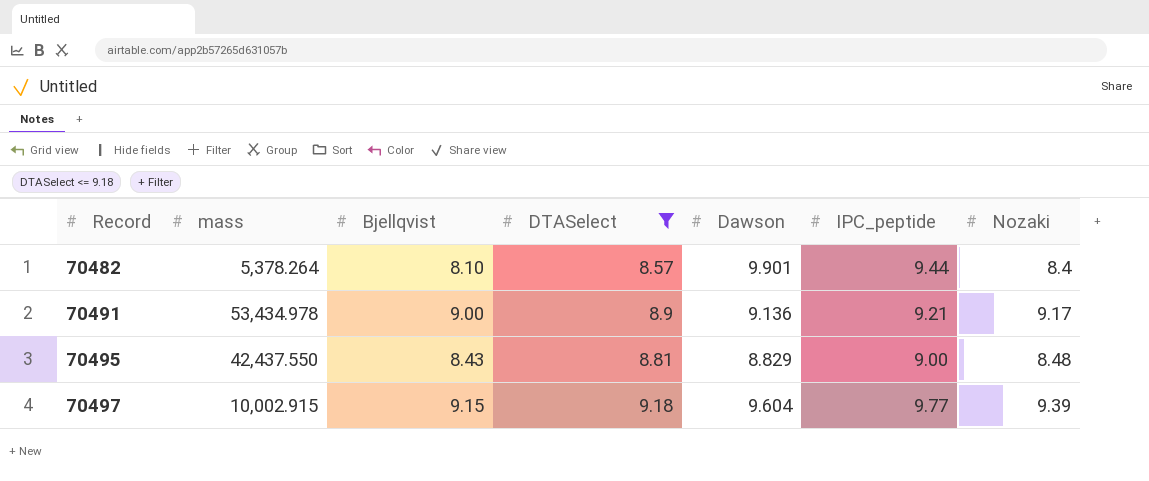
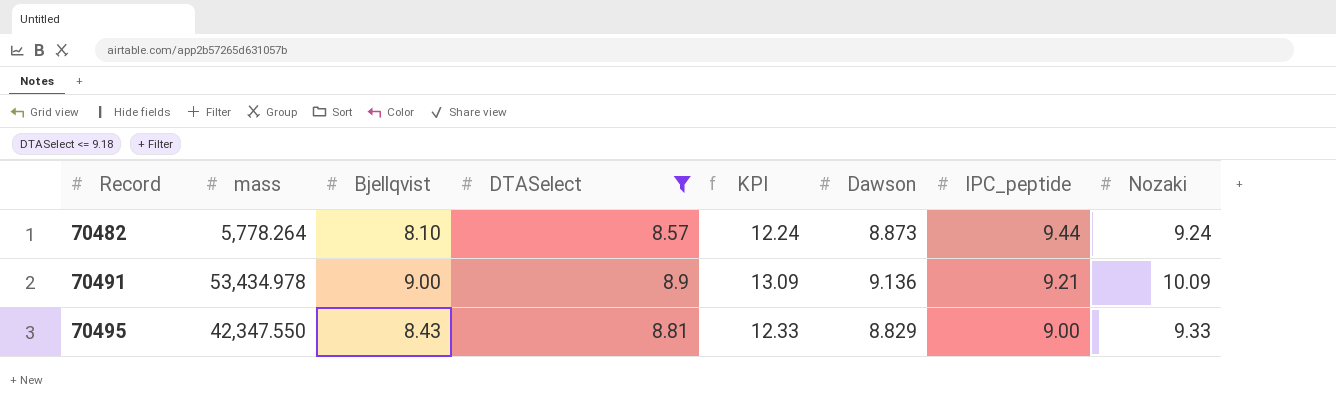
column KPI | formula: none -> [Nozaki] + 3
row 70497: 10,002.915 | 9.15 | 9.18 | 9.604 | 9.77 | 9.39 -> none
70482 | mass: 5,378.264 -> 5,778.264
70482 | Dawson: 9.901 -> 8.873
70482 | Nozaki: 8.4 -> 9.24
70491 | Nozaki: 9.17 -> 10.09
70495 | mass: 42,437.550 -> 42,347.550
70495 | Nozaki: 8.48 -> 9.33

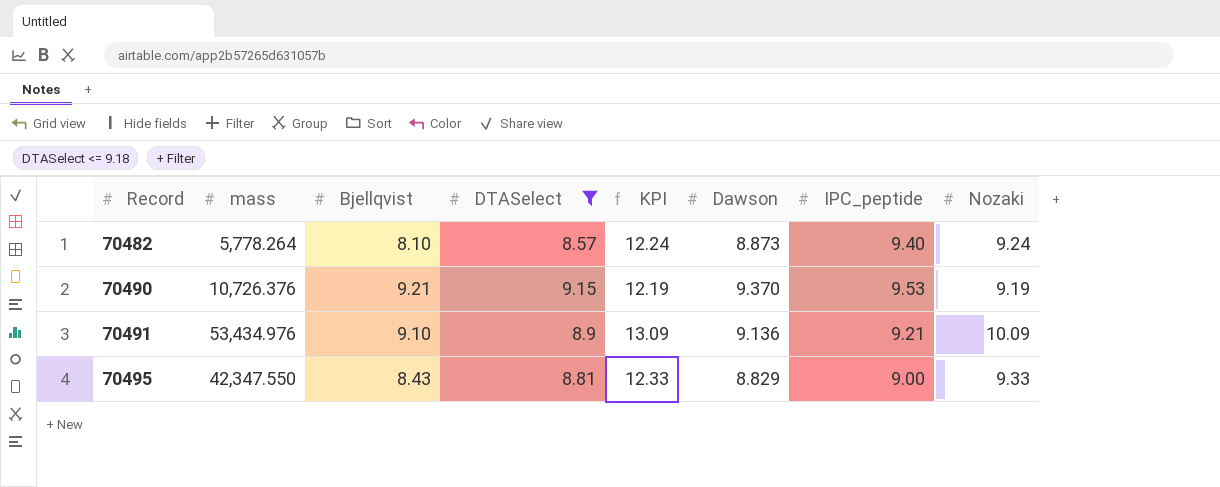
70482 | IPC_peptide: 9.44 -> 9.40
row 70490: none -> 10,726.376 | 9.21 | 9.15 | 12.19 | 9.370 | 9.53 | 9.19
70491 | mass: 53,434.978 -> 53,434.976
70491 | Bjellqvist: 9.00 -> 9.10

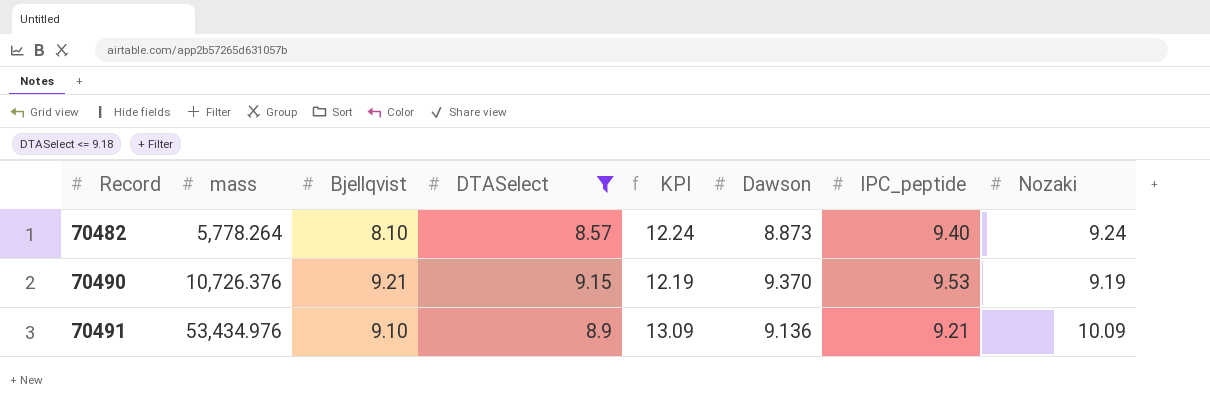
row 70495: 42,347.550 | 8.43 | 8.81 | 12.33 | 8.829 | 9.00 | 9.33 -> none

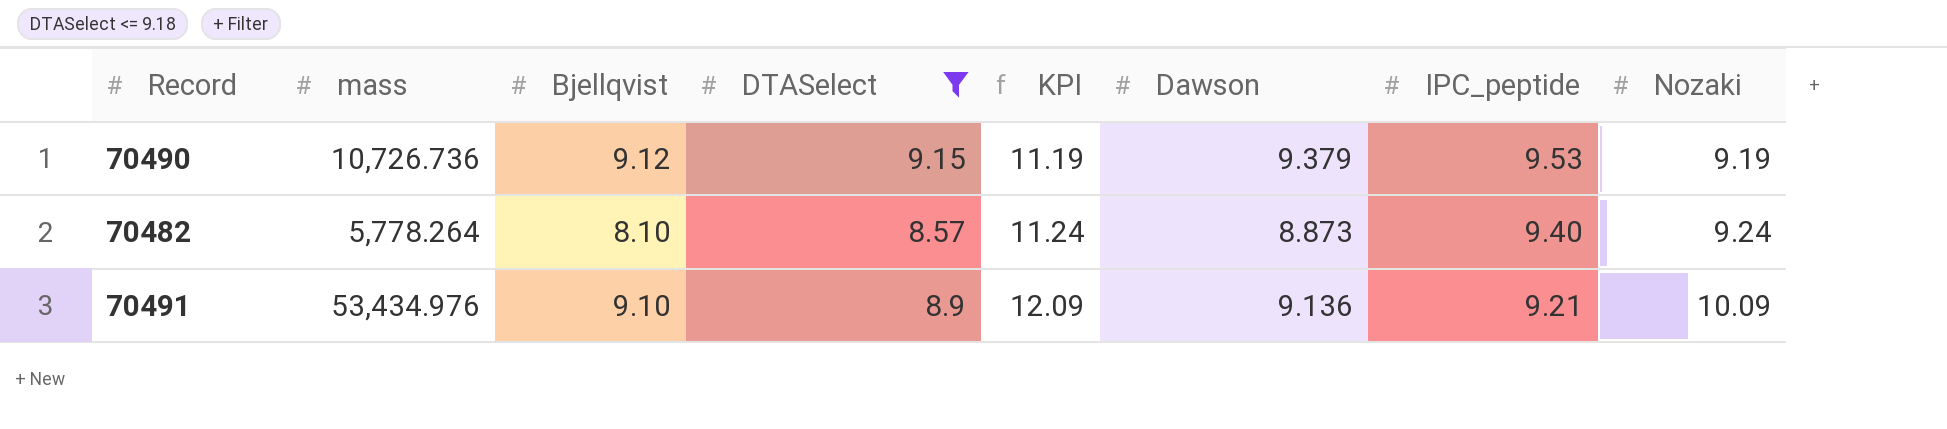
row order: Record ascending -> KPI ascending
column KPI | formula: [Nozaki] + 3 -> [Nozaki] + 2
70490 | mass: 10,726.376 -> 10,726.736
70490 | Bjellqvist: 9.21 -> 9.12
70490 | Dawson: 9.370 -> 9.379

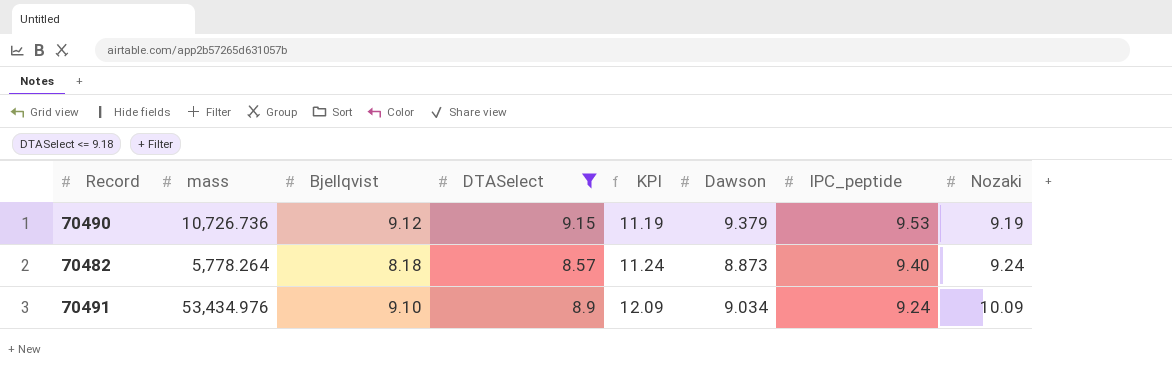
70482 | Bjellqvist: 8.10 -> 8.18
70491 | Dawson: 9.136 -> 9.034
70491 | IPC_peptide: 9.21 -> 9.24

